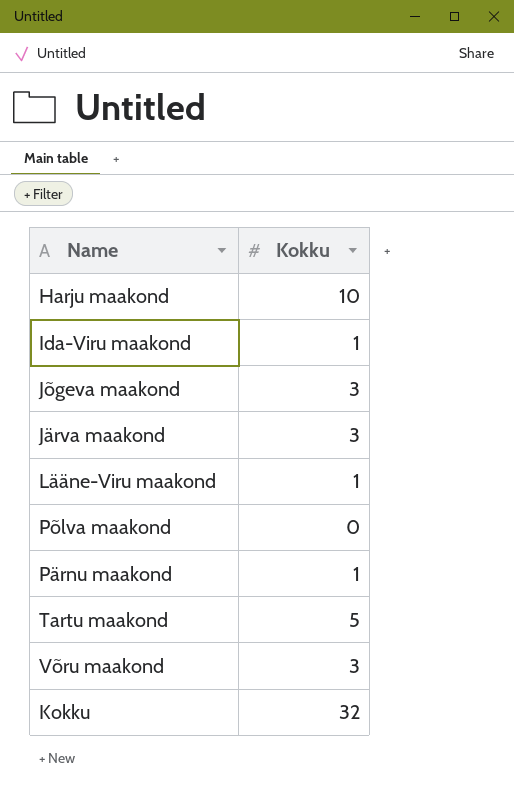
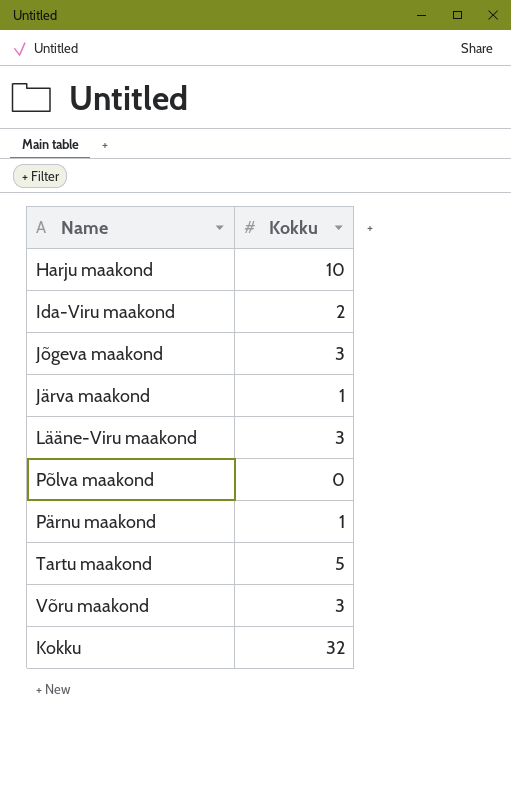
Ida-Viru maakond | Kokku: 1 -> 2
Järva maakond | Kokku: 3 -> 1
Lääne-Viru maakond | Kokku: 1 -> 3

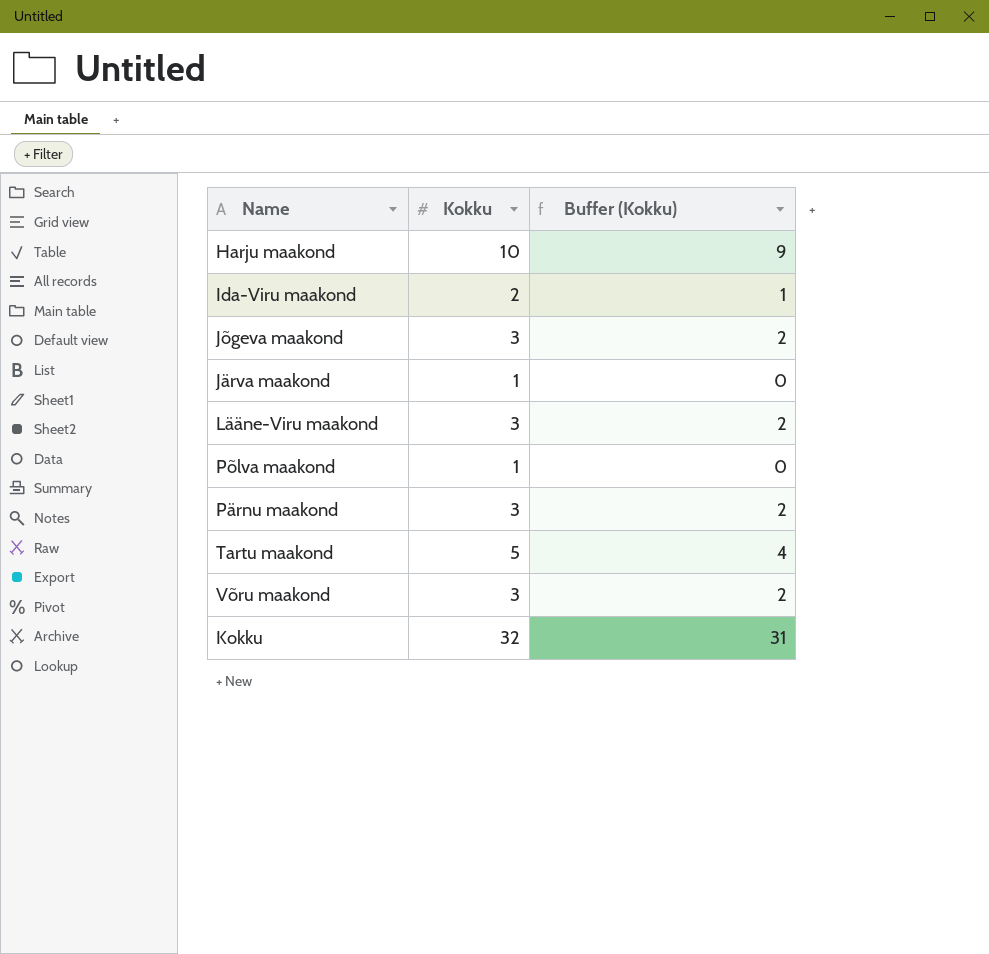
column Buffer (Kokku) | formula: none -> [Kokku] - 1
Põlva maakond | Kokku: 0 -> 1
Pärnu maakond | Kokku: 1 -> 3

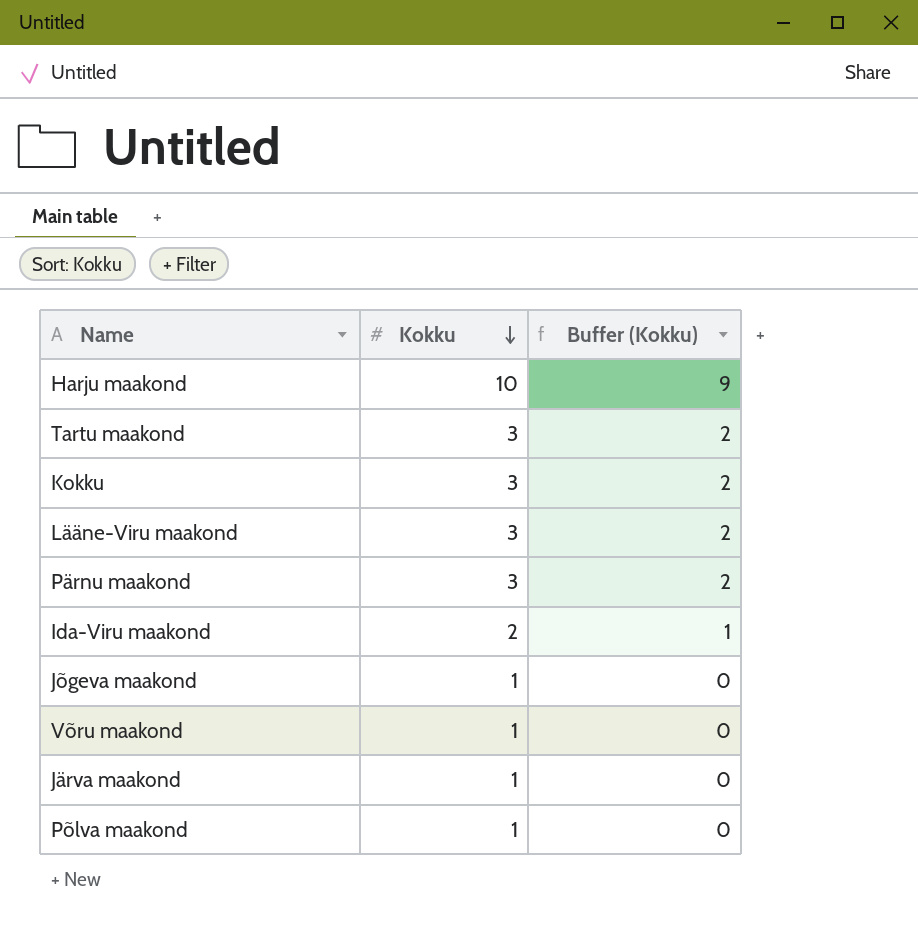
row order: none -> Kokku descending
Tartu maakond | Kokku: 5 -> 3
Tartu maakond | Buffer (Kokku): 4 -> 2
Kokku | Kokku: 32 -> 3
Kokku | Buffer (Kokku): 31 -> 2
Jõgeva maakond | Kokku: 3 -> 1
Jõgeva maakond | Buffer (Kokku): 2 -> 0
Võru maakond | Kokku: 3 -> 1
Võru maakond | Buffer (Kokku): 2 -> 0

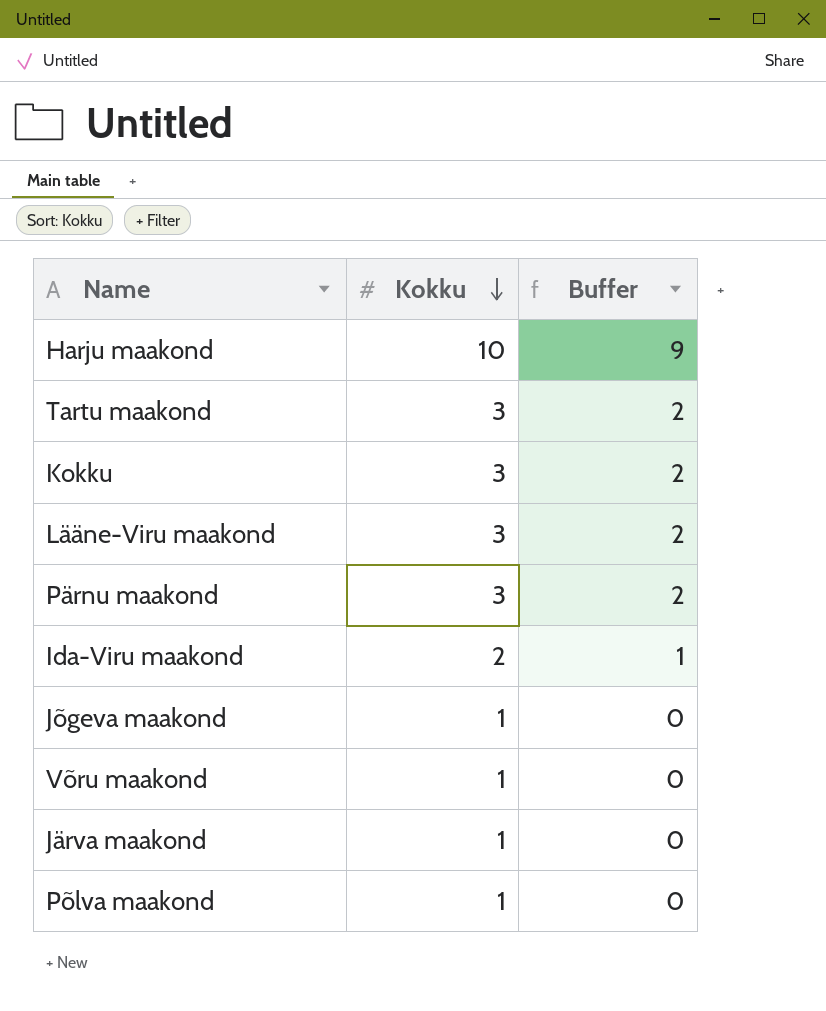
column name: Buffer (Kokku) -> Buffer

